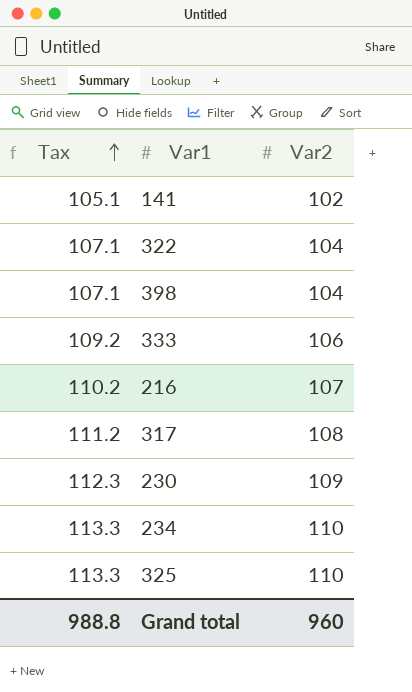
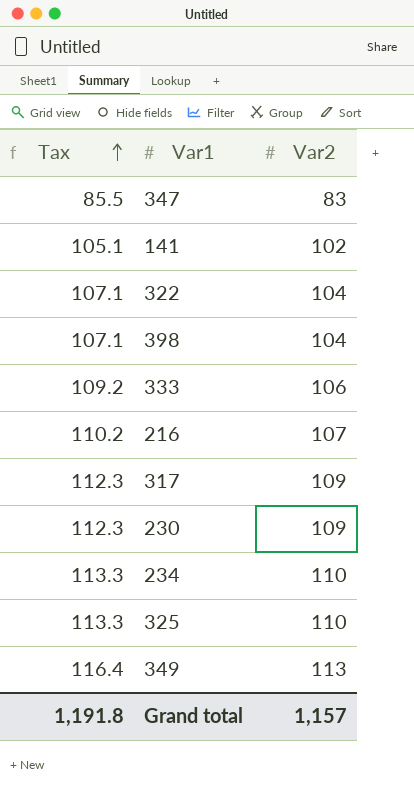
row 347: none -> 85.5 | 83
317 | Tax: 111.2 -> 112.3
317 | Var2: 108 -> 109
row 349: none -> 116.4 | 113
Grand total | Tax: 988.8 -> 1,191.8
Grand total | Var2: 960 -> 1,157

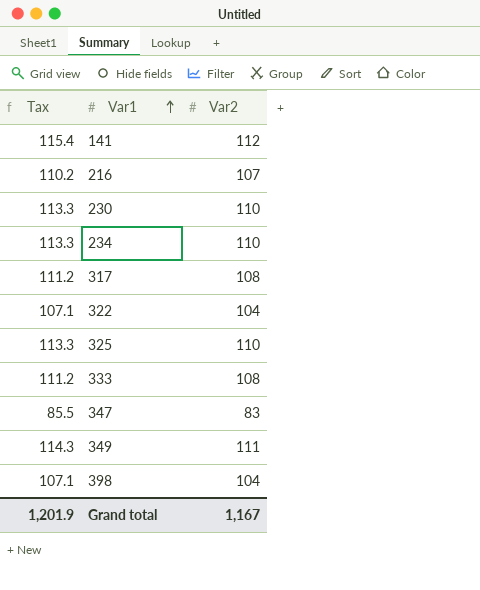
row order: Tax ascending -> Var1 ascending
141 | Tax: 105.1 -> 115.4
141 | Var2: 102 -> 112
230 | Tax: 112.3 -> 113.3
230 | Var2: 109 -> 110
317 | Tax: 112.3 -> 111.2
317 | Var2: 109 -> 108
333 | Tax: 109.2 -> 111.2
333 | Var2: 106 -> 108
349 | Tax: 116.4 -> 114.3
349 | Var2: 113 -> 111
Grand total | Tax: 1,191.8 -> 1,201.9
Grand total | Var2: 1,157 -> 1,167

